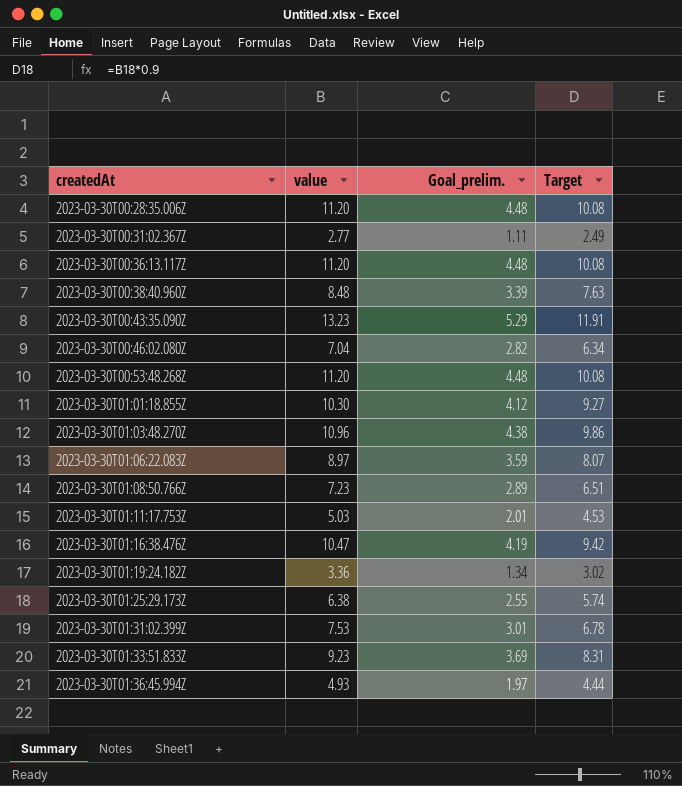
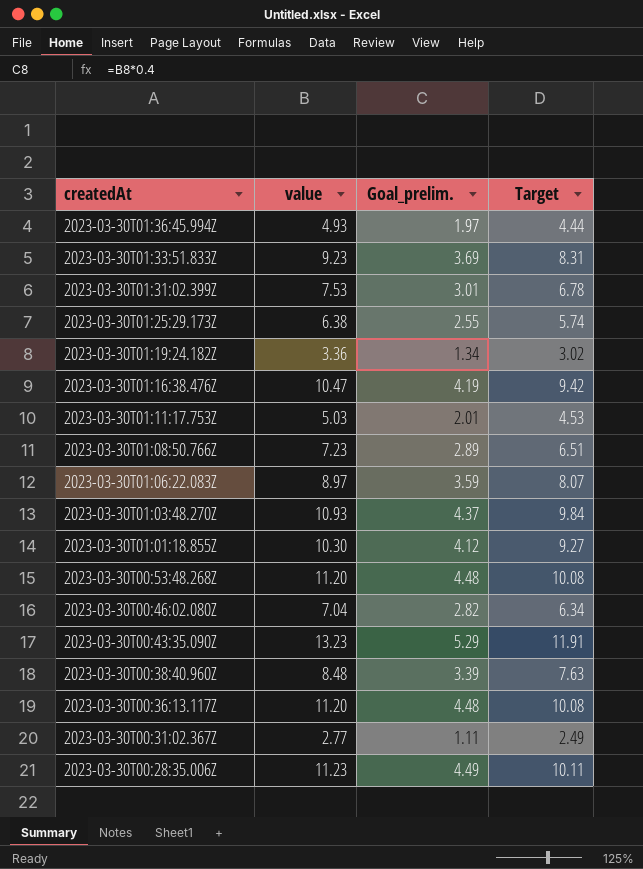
row order: createdAt ascending -> createdAt descending
2023-03-30T01:03:48.270Z | value: 10.96 -> 10.93
2023-03-30T01:03:48.270Z | Goal_prelim.: 4.38 -> 4.37
2023-03-30T01:03:48.270Z | Target: 9.86 -> 9.84
2023-03-30T00:28:35.006Z | value: 11.20 -> 11.23
2023-03-30T00:28:35.006Z | Goal_prelim.: 4.48 -> 4.49
2023-03-30T00:28:35.006Z | Target: 10.08 -> 10.11

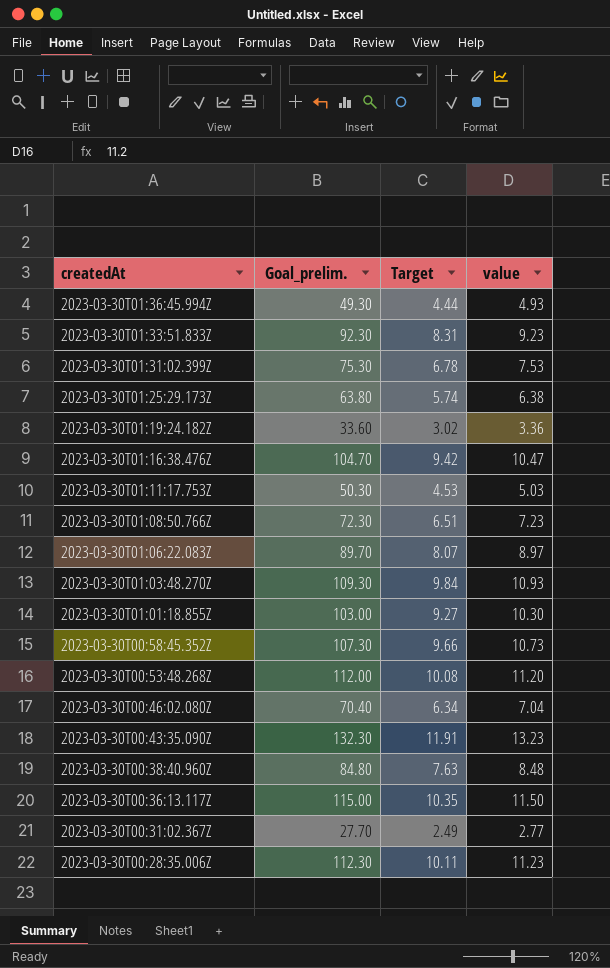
column Goal_prelim. | formula: [value] * 0.4 -> [value] * 10
column value | position: 2 -> 4
row 2023-03-30T00:58:45.352Z: none -> 107.30 | 9.66 | 10.73
2023-03-30T00:36:13.117Z | Target: 10.08 -> 10.35
2023-03-30T00:36:13.117Z | value: 11.20 -> 11.50

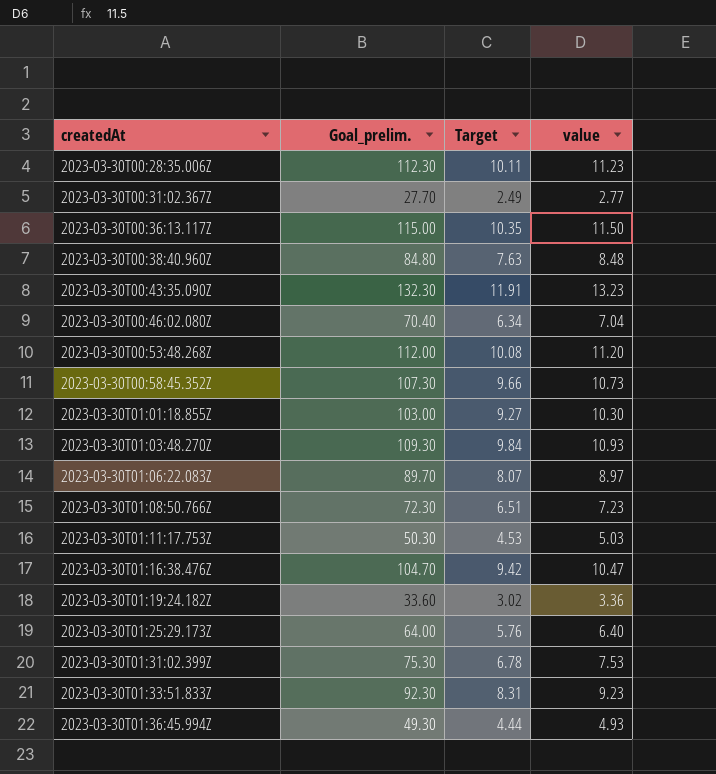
row order: createdAt descending -> createdAt ascending
2023-03-30T01:25:29.173Z | Goal_prelim.: 63.80 -> 64.00
2023-03-30T01:25:29.173Z | Target: 5.74 -> 5.76
2023-03-30T01:25:29.173Z | value: 6.38 -> 6.40

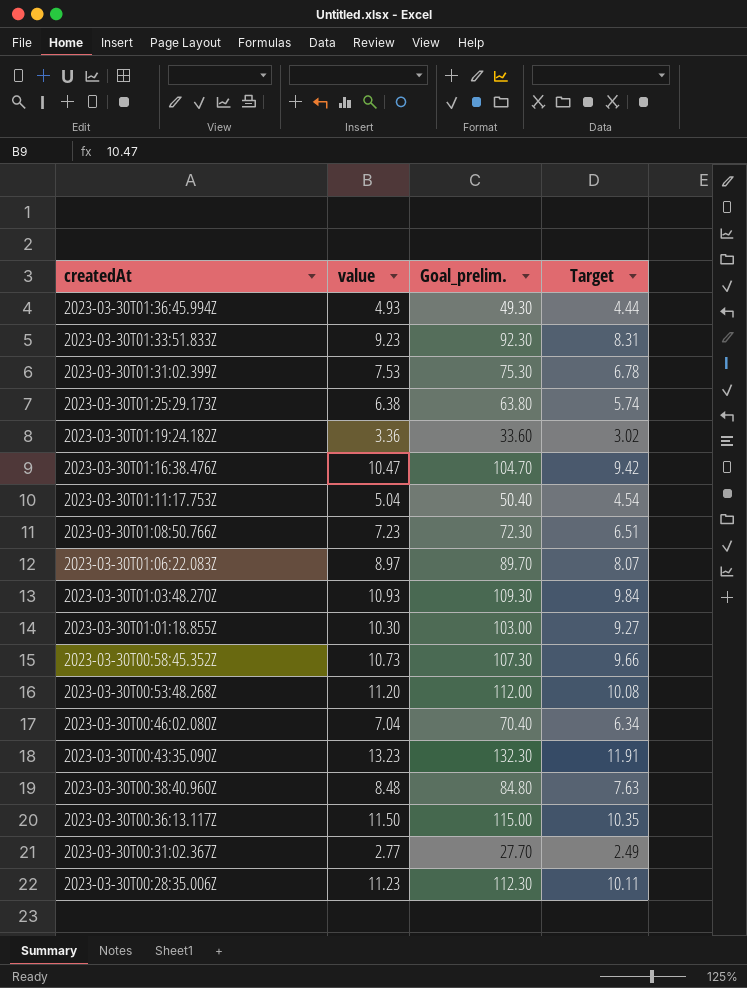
row order: createdAt ascending -> createdAt descending
column value | position: 4 -> 2
2023-03-30T01:25:29.173Z | value: 6.40 -> 6.38
2023-03-30T01:25:29.173Z | Goal_prelim.: 64.00 -> 63.80
2023-03-30T01:25:29.173Z | Target: 5.76 -> 5.74
2023-03-30T01:11:17.753Z | value: 5.03 -> 5.04
2023-03-30T01:11:17.753Z | Goal_prelim.: 50.30 -> 50.40
2023-03-30T01:11:17.753Z | Target: 4.53 -> 4.54

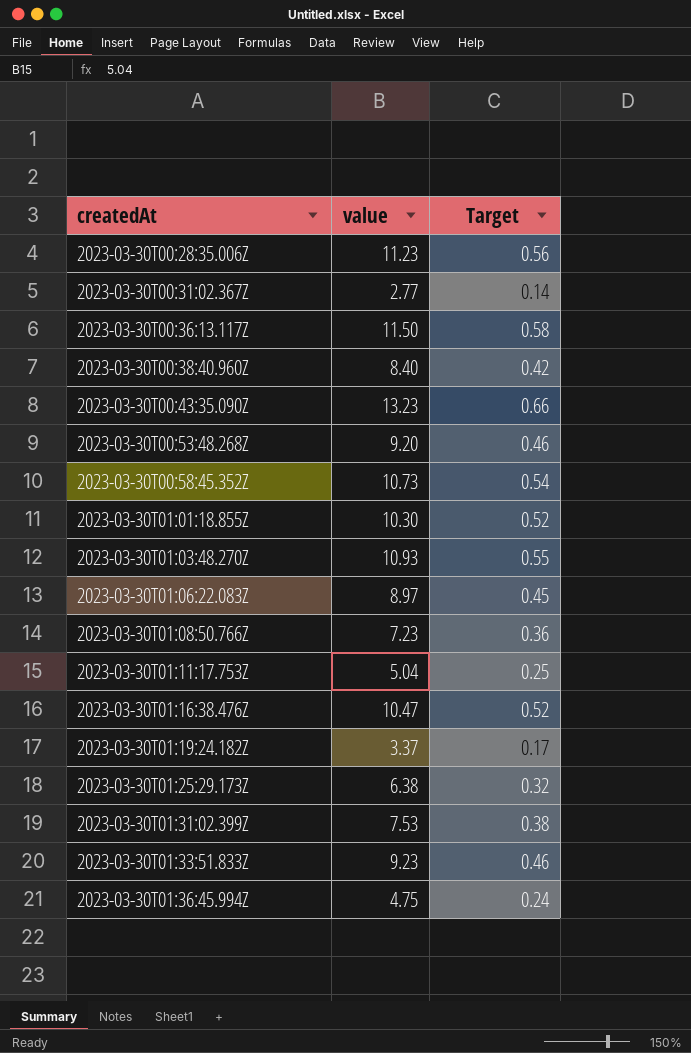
row order: createdAt descending -> createdAt ascending
column Goal_prelim. | formula: [value] * 10 -> none
column Target | formula: [value] * 0.9 -> [value] * 0.05
row 2023-03-30T00:46:02.080Z: 7.04 | 70.40 | 6.34 -> none
2023-03-30T00:38:40.960Z | value: 8.48 -> 8.40
2023-03-30T00:53:48.268Z | value: 11.20 -> 9.20
2023-03-30T01:19:24.182Z | value: 3.36 -> 3.37
2023-03-30T01:36:45.994Z | value: 4.93 -> 4.75

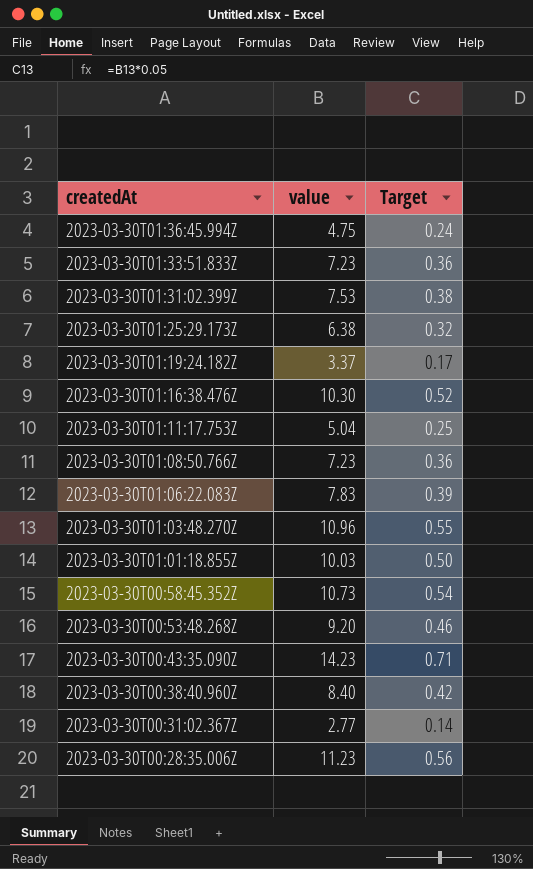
row order: createdAt ascending -> createdAt descending
row 2023-03-30T00:36:13.117Z: 11.50 | 0.58 -> none
2023-03-30T01:33:51.833Z | value: 9.23 -> 7.23
2023-03-30T01:33:51.833Z | Target: 0.46 -> 0.36
2023-03-30T01:16:38.476Z | value: 10.47 -> 10.30
2023-03-30T01:06:22.083Z | value: 8.97 -> 7.83
2023-03-30T01:06:22.083Z | Target: 0.45 -> 0.39
2023-03-30T01:03:48.270Z | value: 10.93 -> 10.96
2023-03-30T01:01:18.855Z | value: 10.30 -> 10.03
2023-03-30T01:01:18.855Z | Target: 0.52 -> 0.50
2023-03-30T00:43:35.090Z | value: 13.23 -> 14.23
2023-03-30T00:43:35.090Z | Target: 0.66 -> 0.71

